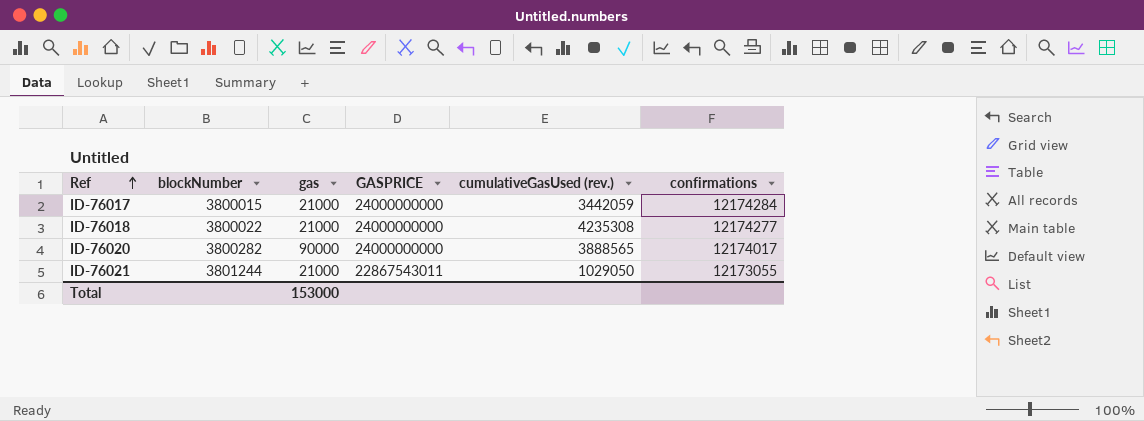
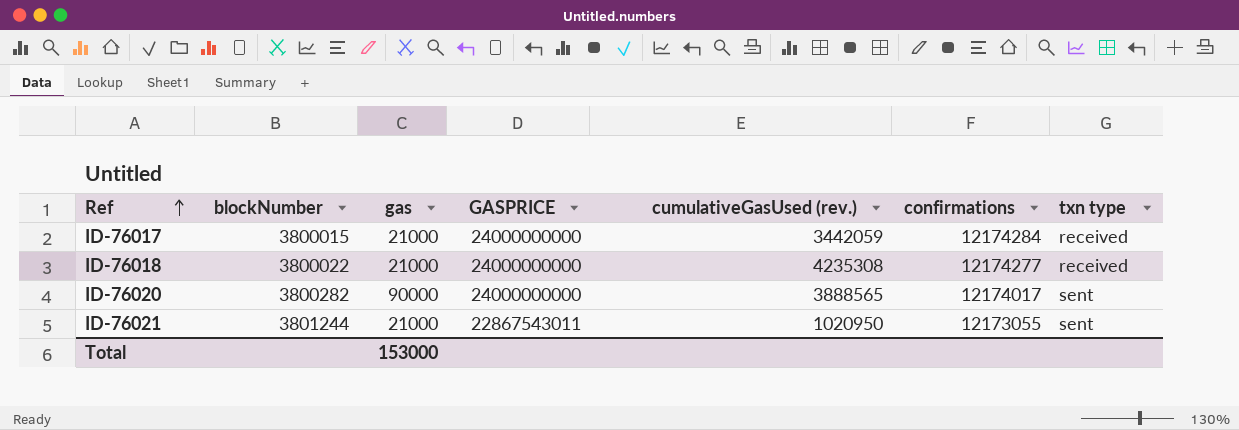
column txn type | position: none -> 7
ID-76021 | cumulativeGasUsed (rev.): 1029050 -> 1020950

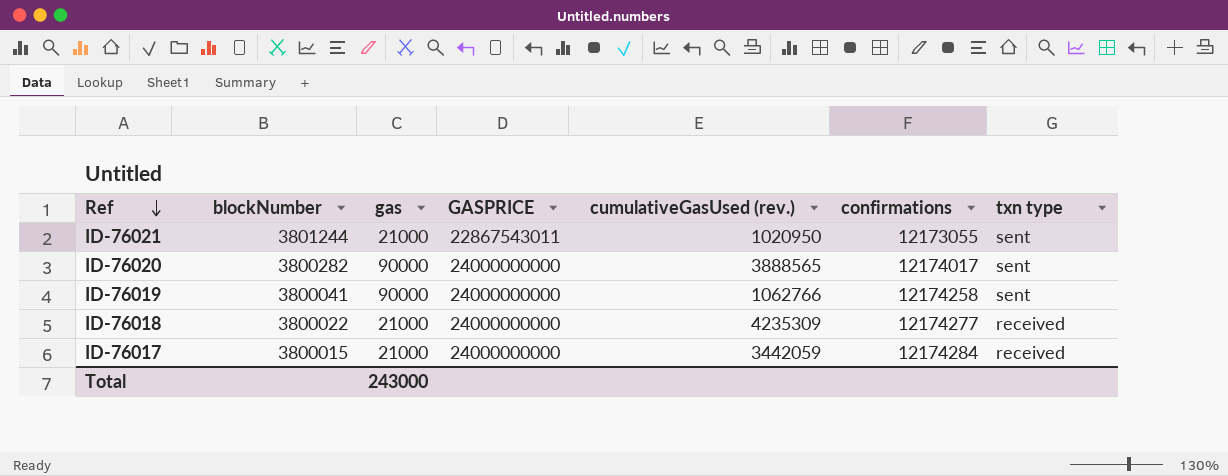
row order: Ref ascending -> Ref descending
row ID-76019: none -> 3800041 | 90000 | 24000000000 | 1062766 | 12174258 | sent
ID-76018 | cumulativeGasUsed (rev.): 4235308 -> 4235309
Total | gas: 153000 -> 243000

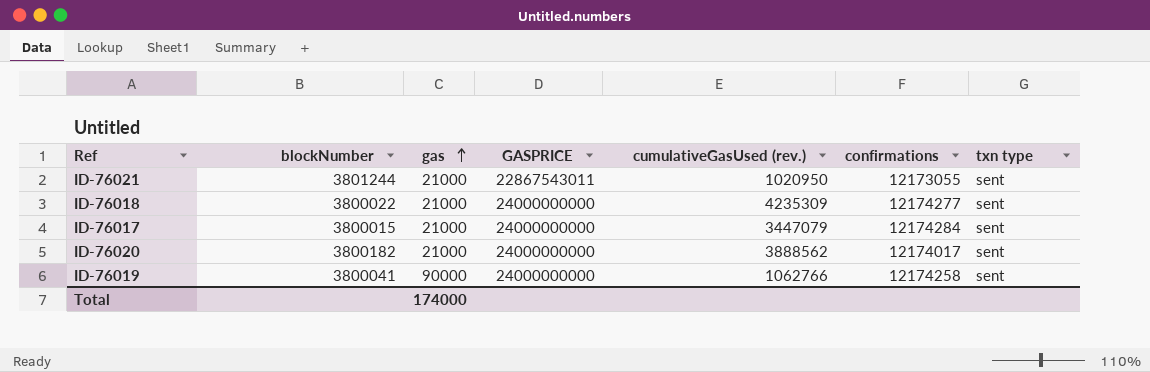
row order: Ref descending -> gas ascending
ID-76018 | txn type: received -> sent
ID-76017 | cumulativeGasUsed (rev.): 3442059 -> 3447079
ID-76017 | txn type: received -> sent
ID-76020 | blockNumber: 3800282 -> 3800182
ID-76020 | gas: 90000 -> 21000
ID-76020 | cumulativeGasUsed (rev.): 3888565 -> 3888562
Total | gas: 243000 -> 174000

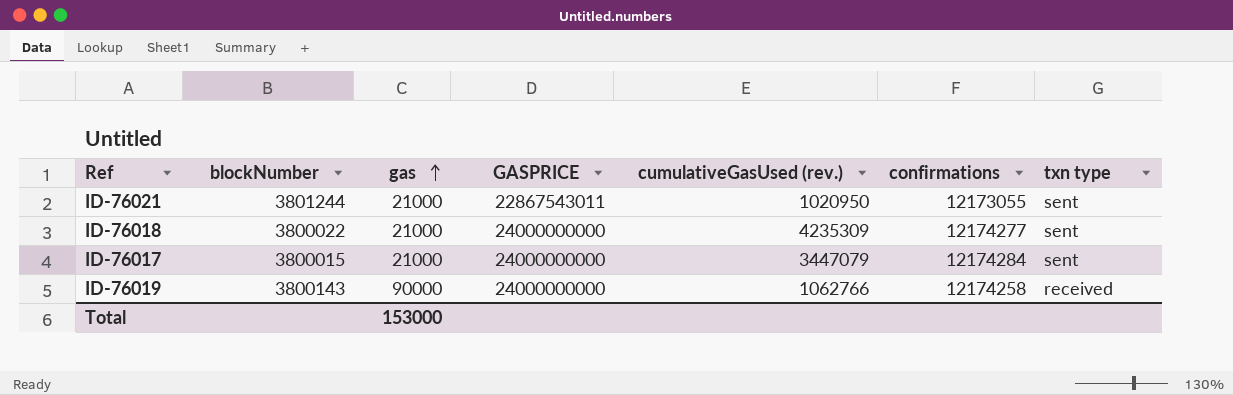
row ID-76020: 3800182 | 21000 | 24000000000 | 3888562 | 12174017 | sent -> none
ID-76019 | blockNumber: 3800041 -> 3800143
ID-76019 | txn type: sent -> received
Total | gas: 174000 -> 153000

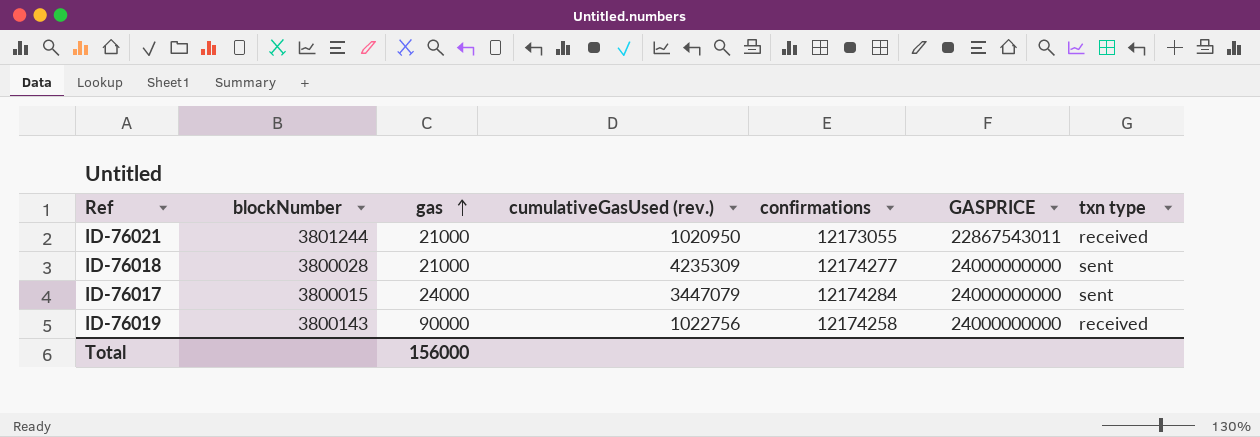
column GASPRICE | position: 4 -> 6
ID-76021 | txn type: sent -> received
ID-76018 | blockNumber: 3800022 -> 3800028
ID-76017 | gas: 21000 -> 24000
ID-76019 | cumulativeGasUsed (rev.): 1062766 -> 1022756
Total | gas: 153000 -> 156000

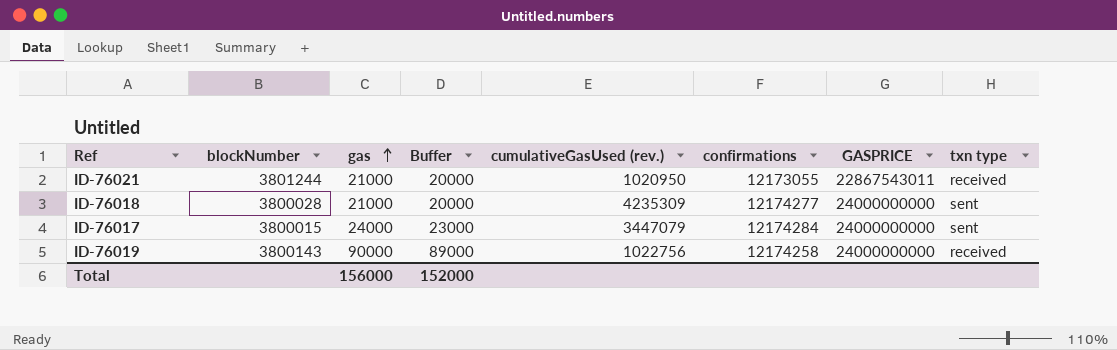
column Buffer | formula: none -> [gas] - 1000

